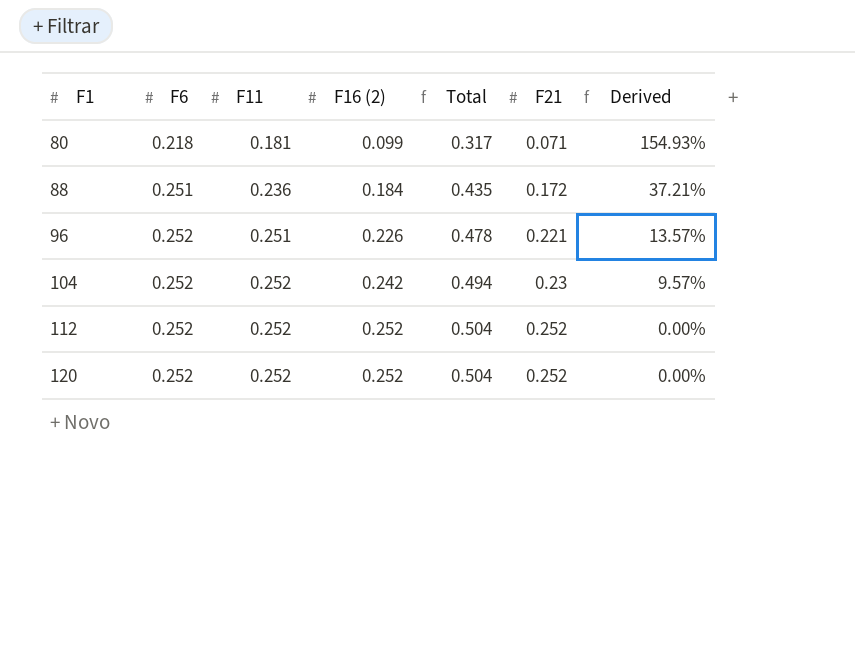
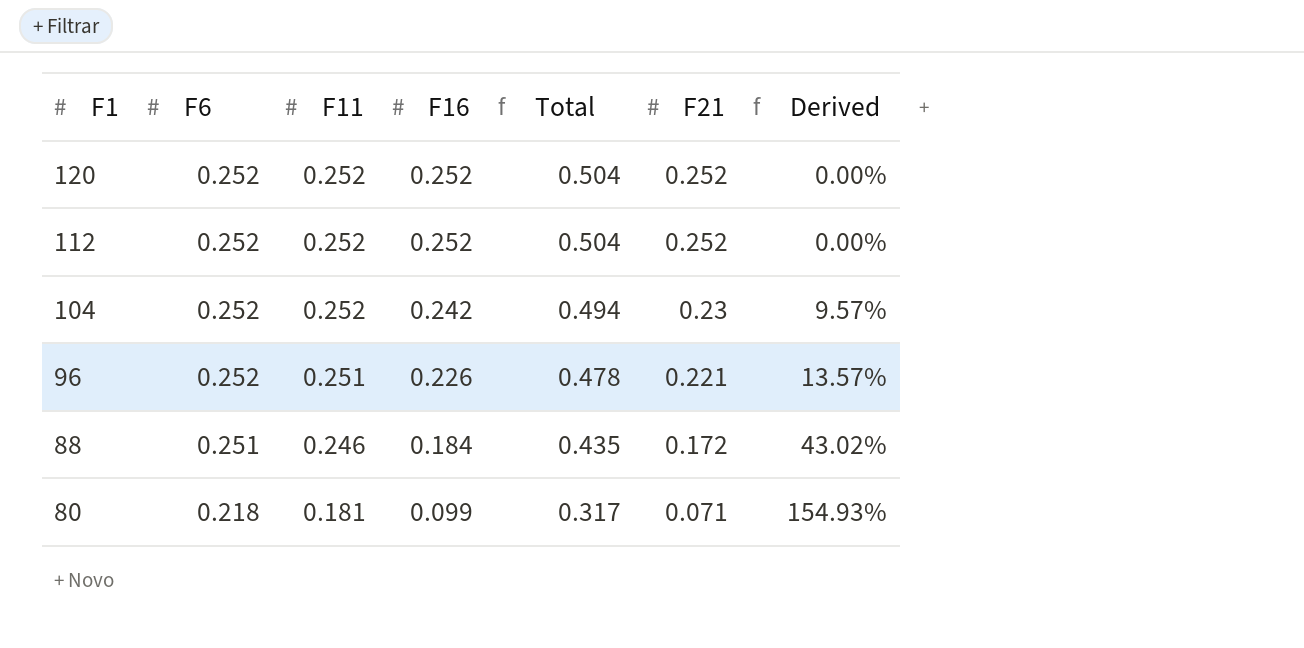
row order: F1 ascending -> F1 descending
column name: F16 (2) -> F16
88 | F11: 0.236 -> 0.246
88 | Derived: 37.21% -> 43.02%

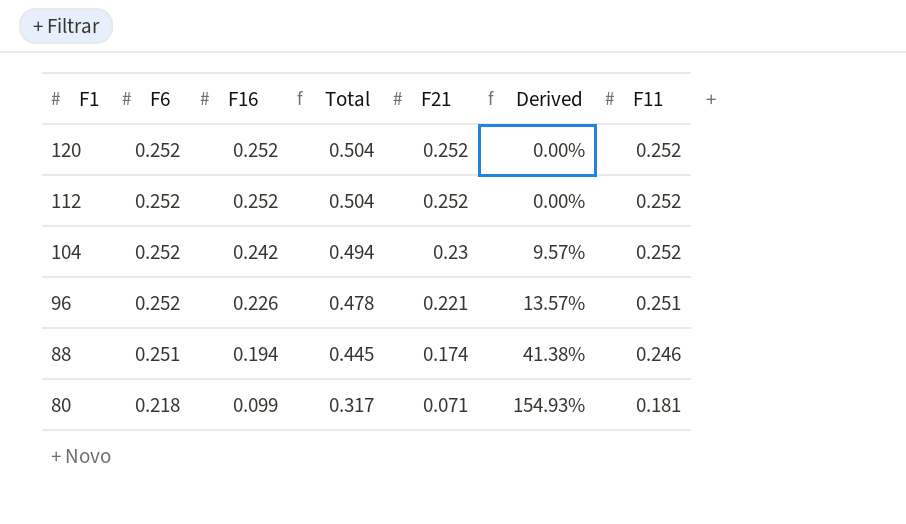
column F11 | position: 3 -> 7
88 | F16: 0.184 -> 0.194
88 | Total: 0.435 -> 0.445
88 | F21: 0.172 -> 0.174
88 | Derived: 43.02% -> 41.38%

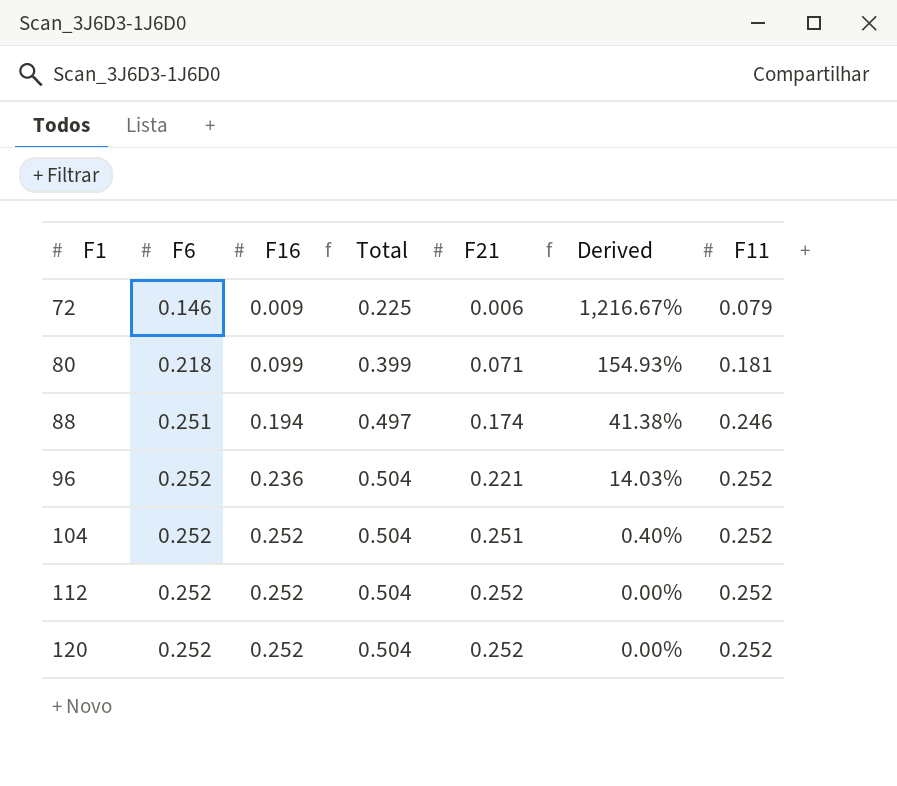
row order: F1 descending -> F1 ascending
column Total | formula: [F6] + [F16] -> [F6] + [F11]
row 72: none -> 0.146 | 0.009 | 0.225 | 0.006 | 1,216.67% | 0.079
96 | F16: 0.226 -> 0.236
96 | Derived: 13.57% -> 14.03%
96 | F11: 0.251 -> 0.252
104 | F16: 0.242 -> 0.252
104 | F21: 0.23 -> 0.251
104 | Derived: 9.57% -> 0.40%

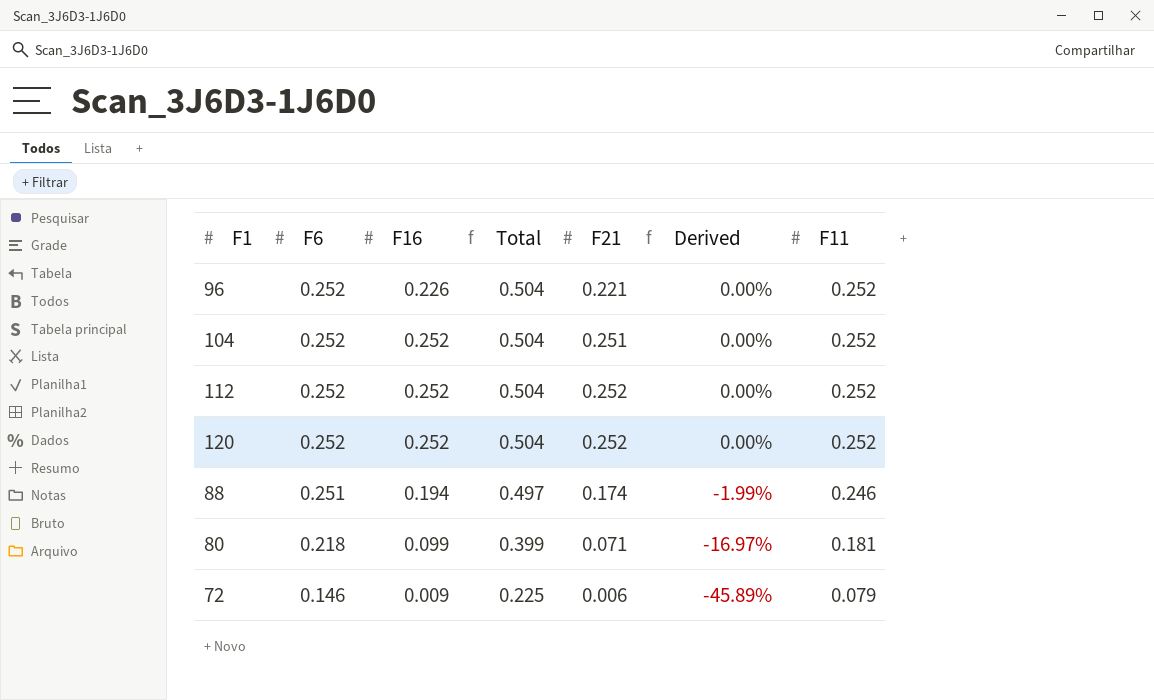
row order: F1 ascending -> F6 descending
column Derived | formula: ([F11] - [F21]) / [F21] -> ([F11] - [F6]) / [F6]
96 | F16: 0.236 -> 0.226

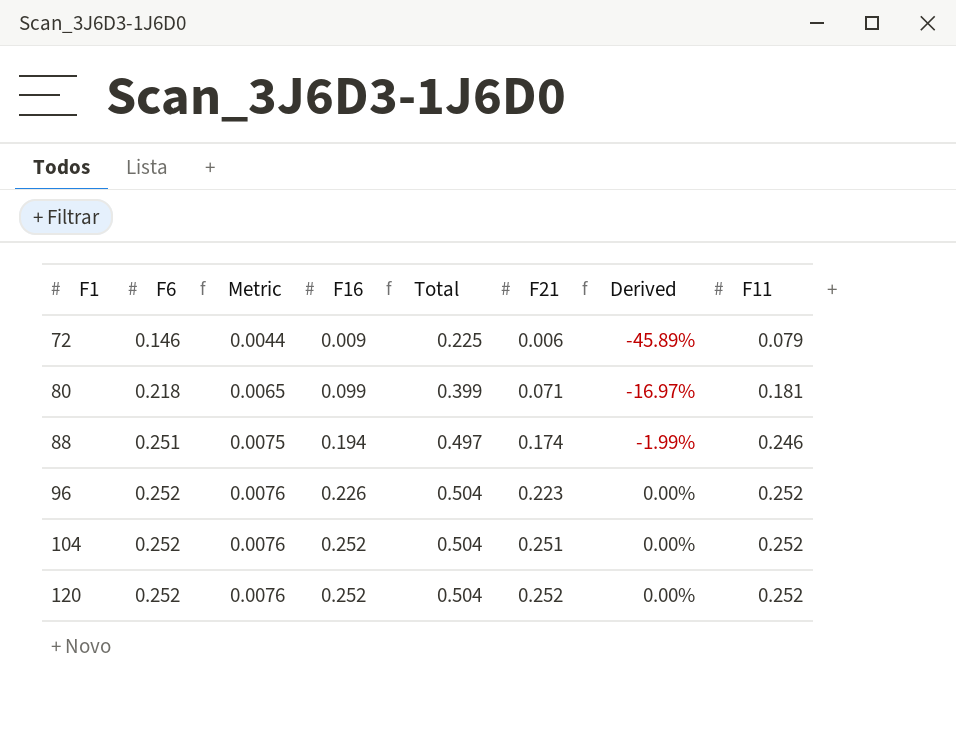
row order: F6 descending -> F1 ascending
column Metric | formula: none -> [F6] * 0.03
row 112: 0.252 | 0.252 | 0.504 | 0.252 | 0.00% | 0.252 -> none
96 | F21: 0.221 -> 0.223

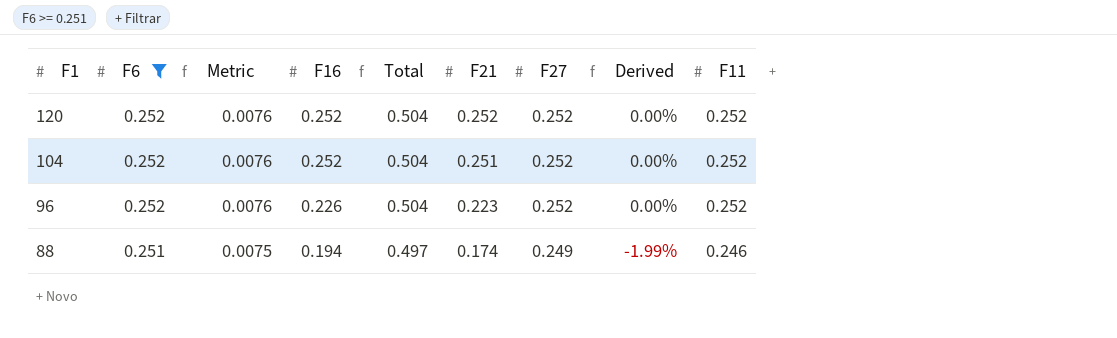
filter: none -> F6 >= 0.251
row order: F1 ascending -> F1 descending
column F27 | position: none -> 7

